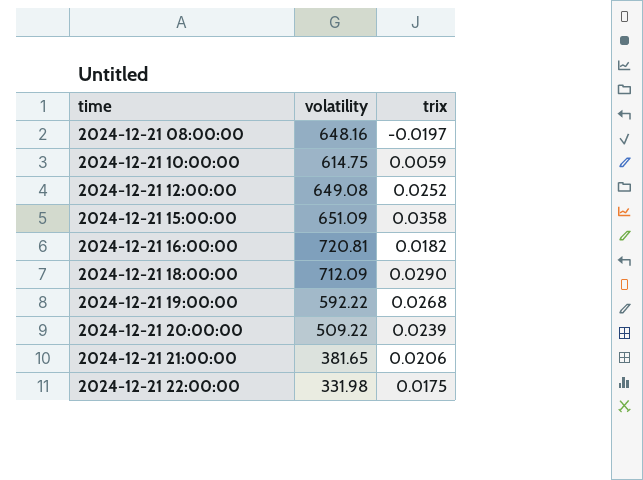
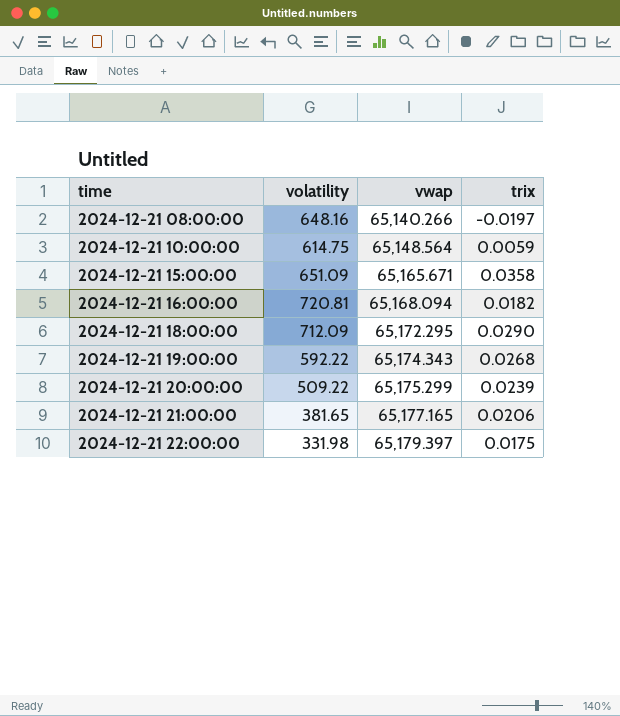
column vwap | position: none -> 3
row 2024-12-21 12:00:00: 649.08 | 0.0252 -> none

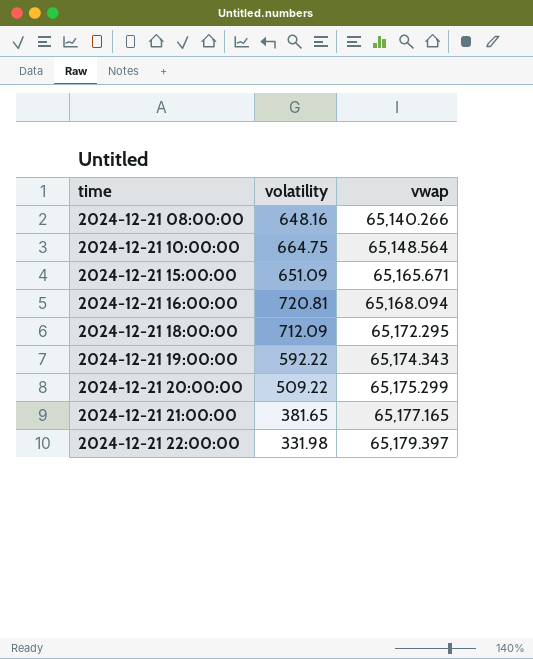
column trix | position: 4 -> none
2024-12-21 10:00:00 | volatility: 614.75 -> 664.75

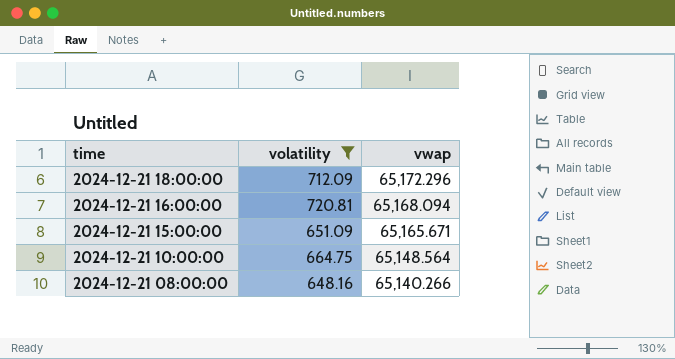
filter: none -> volatility >= 648.16
row order: time ascending -> time descending
2024-12-21 18:00:00 | vwap: 65,172.295 -> 65,172.296

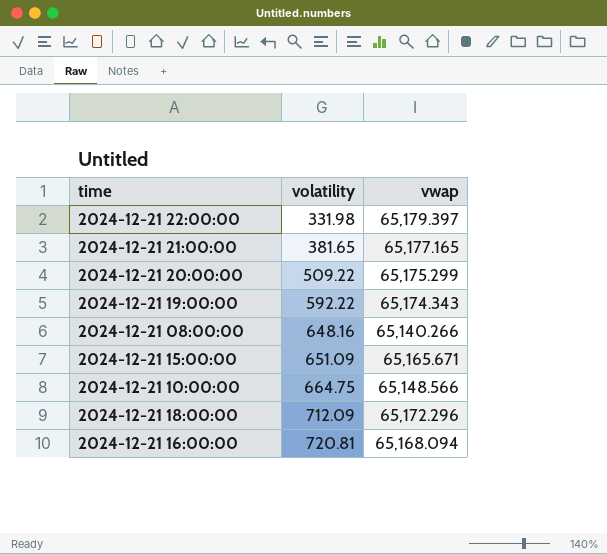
filter: volatility >= 648.16 -> none
row order: time descending -> volatility ascending
2024-12-21 10:00:00 | vwap: 65,148.564 -> 65,148.566

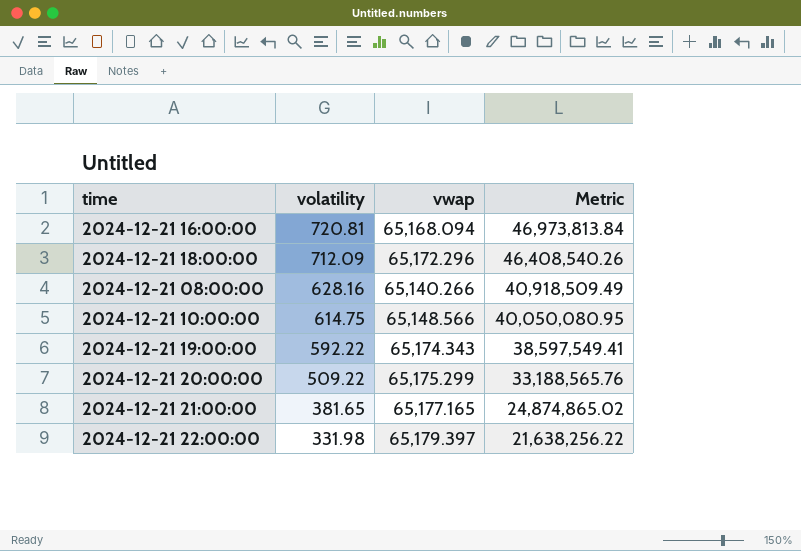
row order: volatility ascending -> volatility descending
column Metric | formula: none -> [volatility] * [vwap]
row 2024-12-21 15:00:00: 651.09 | 65,165.671 -> none
2024-12-21 08:00:00 | volatility: 648.16 -> 628.16
2024-12-21 10:00:00 | volatility: 664.75 -> 614.75

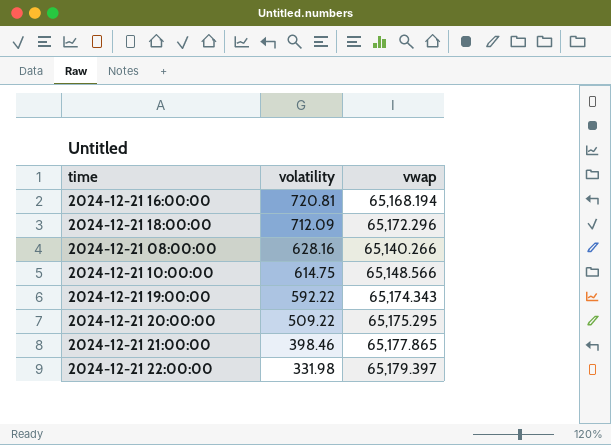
column Metric | formula: [volatility] * [vwap] -> none
2024-12-21 16:00:00 | vwap: 65,168.094 -> 65,168.194
2024-12-21 20:00:00 | vwap: 65,175.299 -> 65,175.295
2024-12-21 21:00:00 | volatility: 381.65 -> 398.46
2024-12-21 21:00:00 | vwap: 65,177.165 -> 65,177.865

